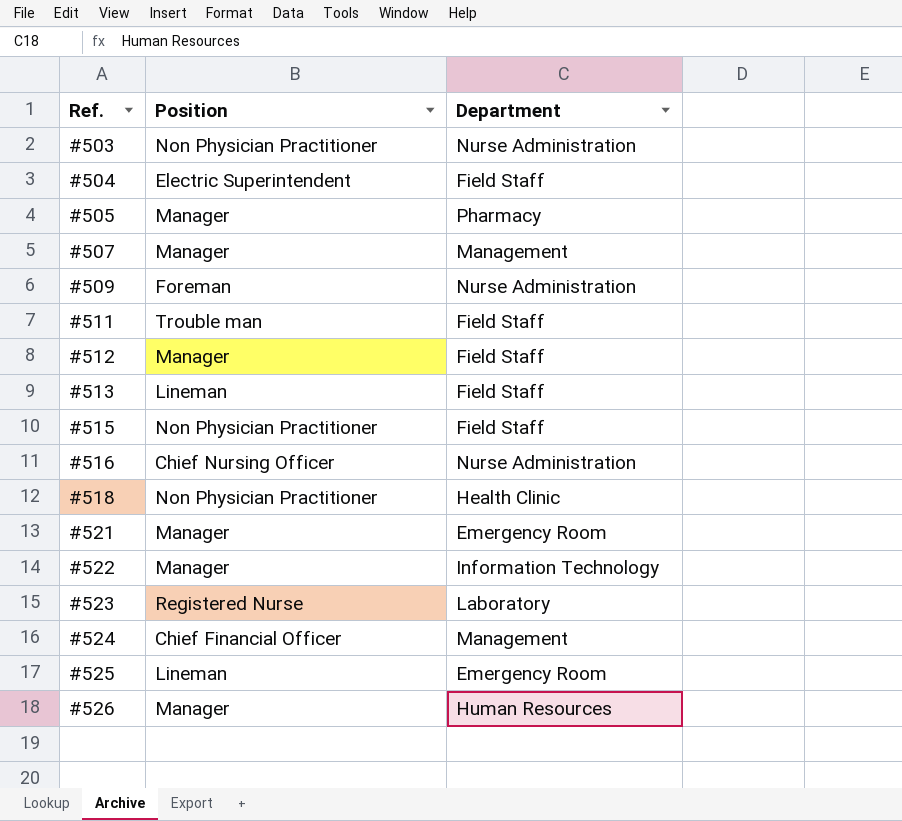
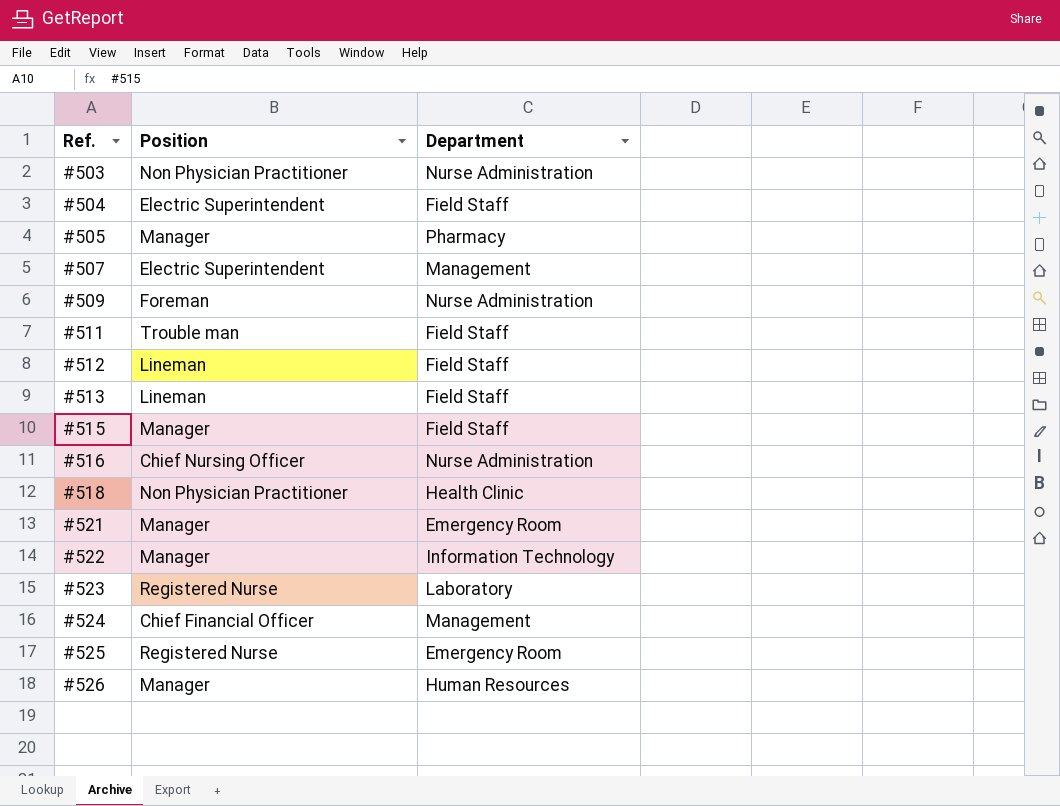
#507 | Position: Manager -> Electric Superintendent
#512 | Position: Manager -> Lineman
#515 | Position: Non Physician Practitioner -> Manager
#525 | Position: Lineman -> Registered Nurse

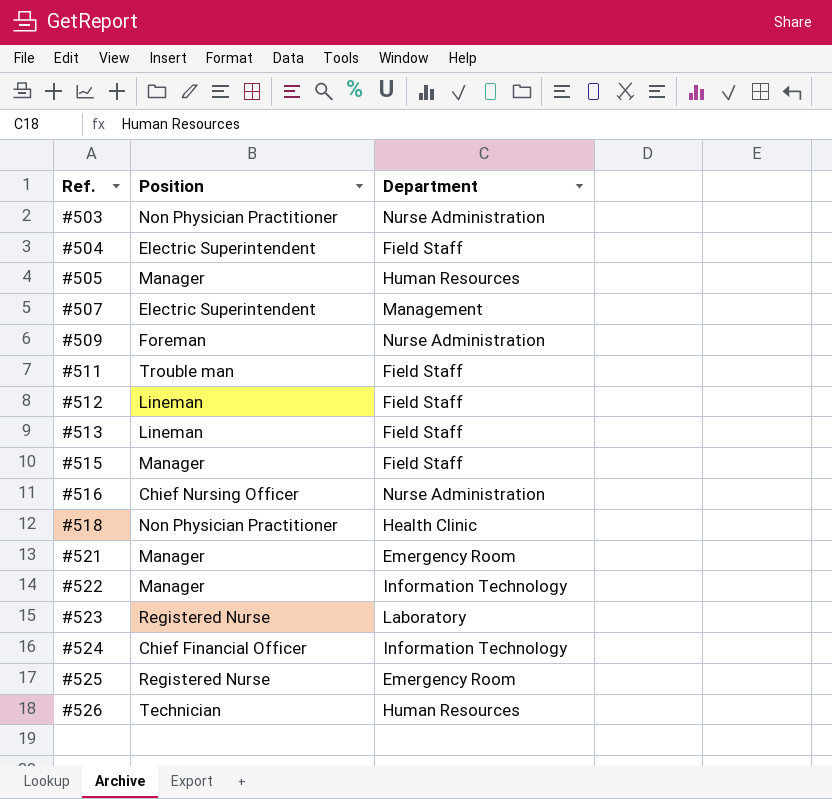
#505 | Department: Pharmacy -> Human Resources
#524 | Department: Management -> Information Technology
#526 | Position: Manager -> Technician

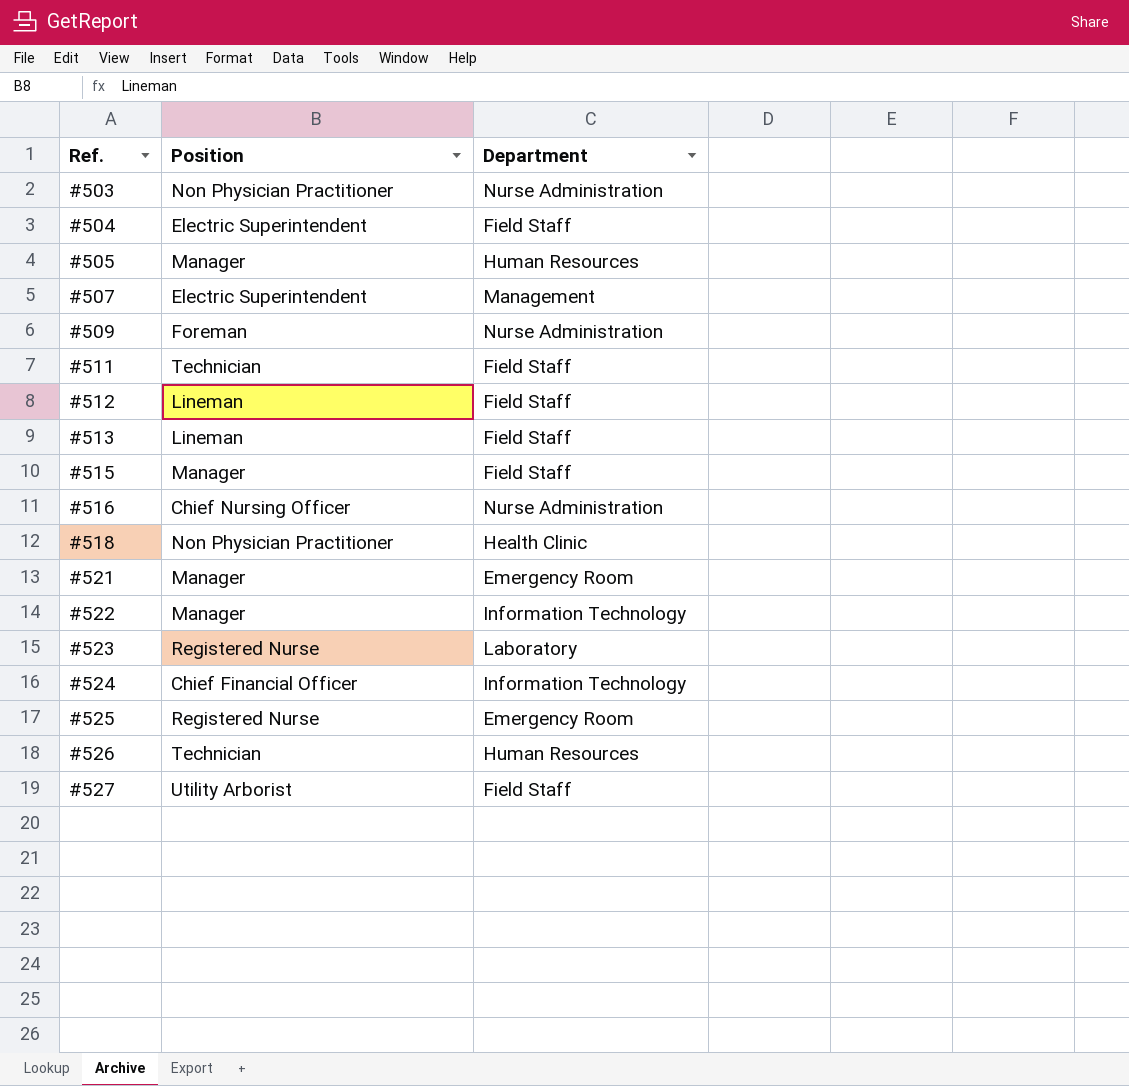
#511 | Position: Trouble man -> Technician
row #527: none -> Utility Arborist | Field Staff

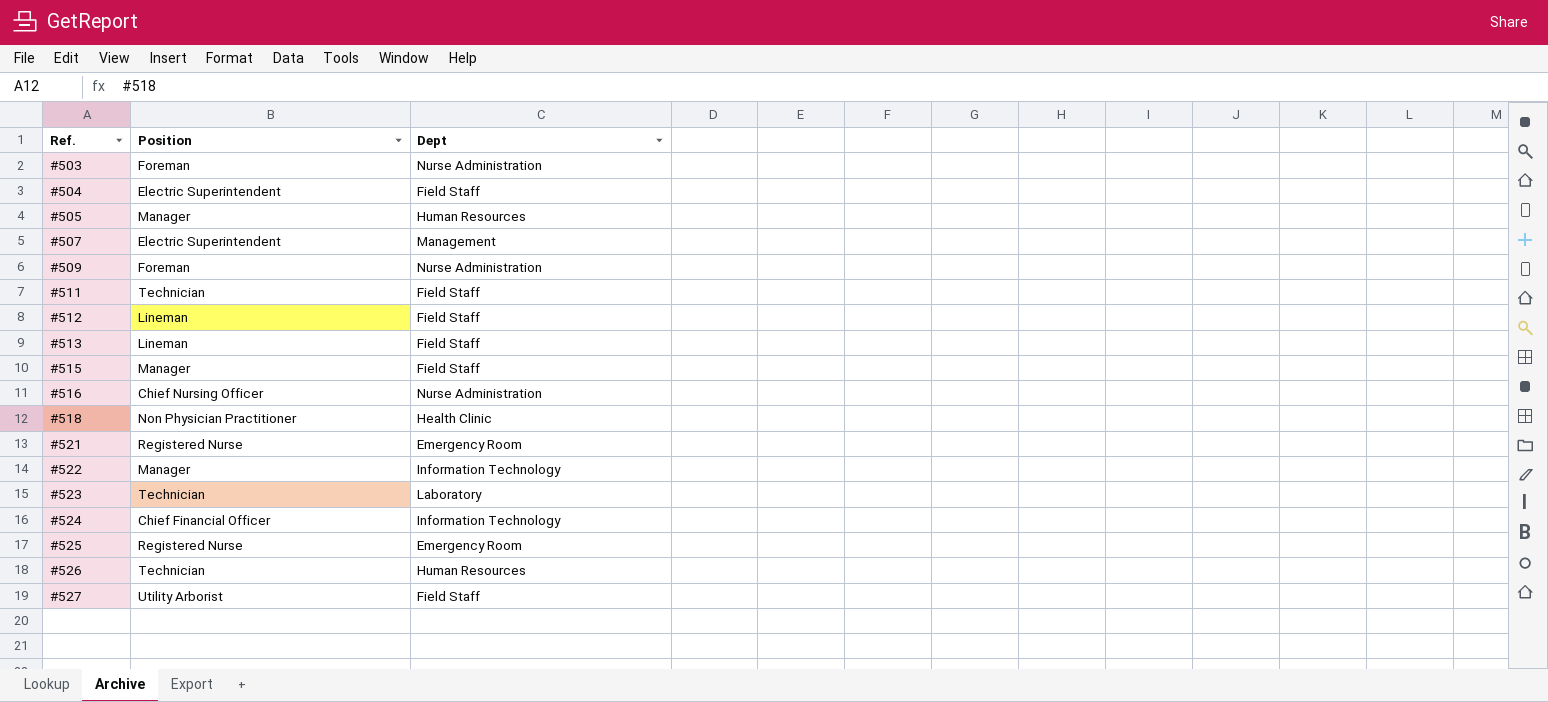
column name: Department -> Dept
#503 | Position: Non Physician Practitioner -> Foreman
#521 | Position: Manager -> Registered Nurse
#523 | Position: Registered Nurse -> Technician

